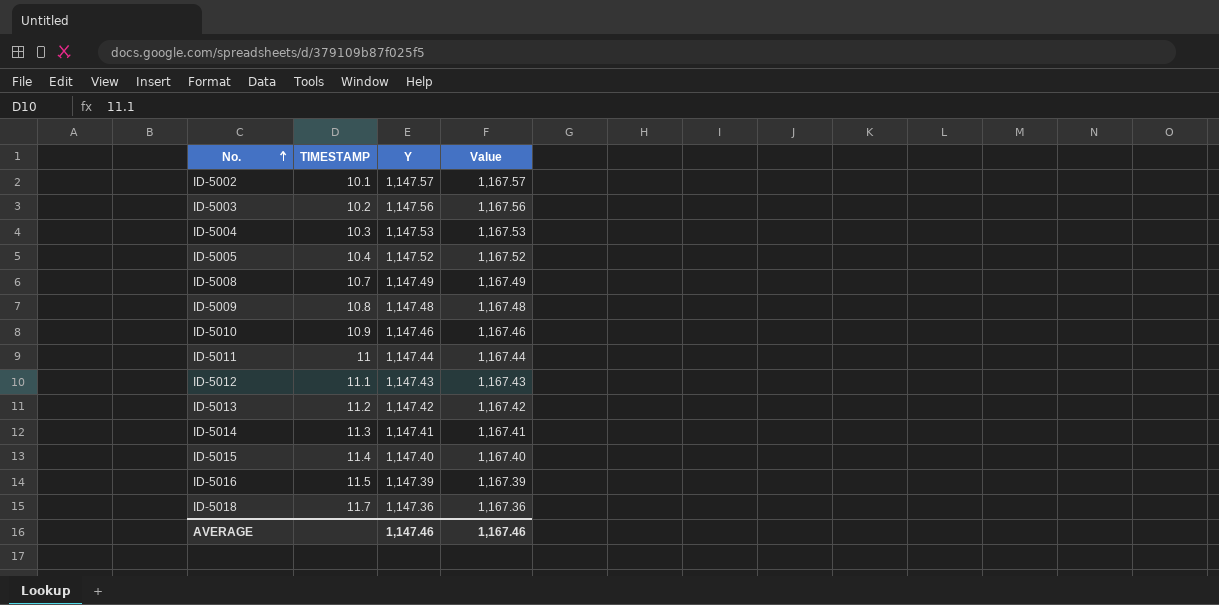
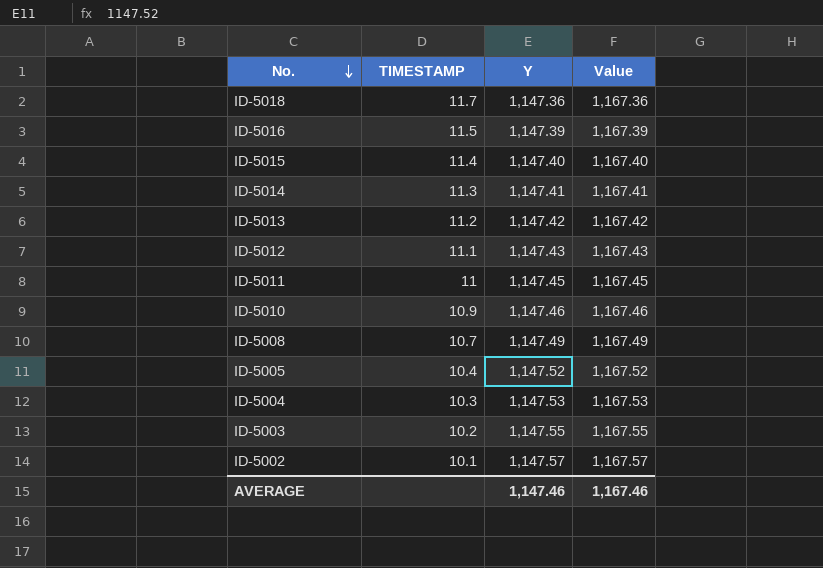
row order: No. ascending -> No. descending
row ID-5009: 10.8 | 1,147.48 | 1,167.48 -> none
ID-5011 | Y: 1,147.44 -> 1,147.45
ID-5011 | Value: 1,167.44 -> 1,167.45
ID-5003 | Y: 1,147.56 -> 1,147.55
ID-5003 | Value: 1,167.56 -> 1,167.55

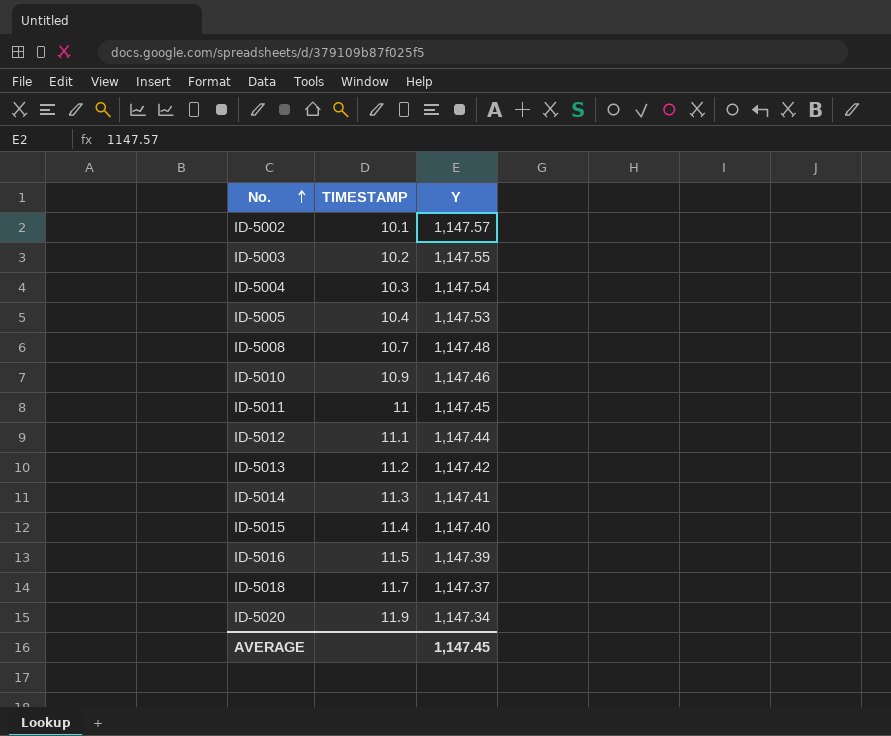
row order: No. descending -> No. ascending
column Value | formula: [Y] + 20 -> none
ID-5004 | Y: 1,147.53 -> 1,147.54
ID-5005 | Y: 1,147.52 -> 1,147.53
ID-5008 | Y: 1,147.49 -> 1,147.48
ID-5012 | Y: 1,147.43 -> 1,147.44
ID-5018 | Y: 1,147.36 -> 1,147.37
row ID-5020: none -> 11.9 | 1,147.34
AVERAGE | Y: 1,147.46 -> 1,147.45

